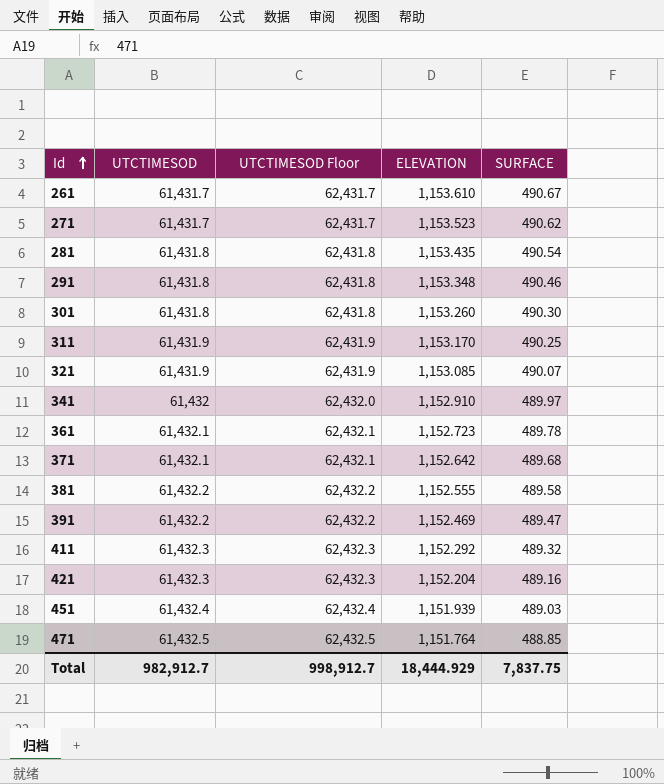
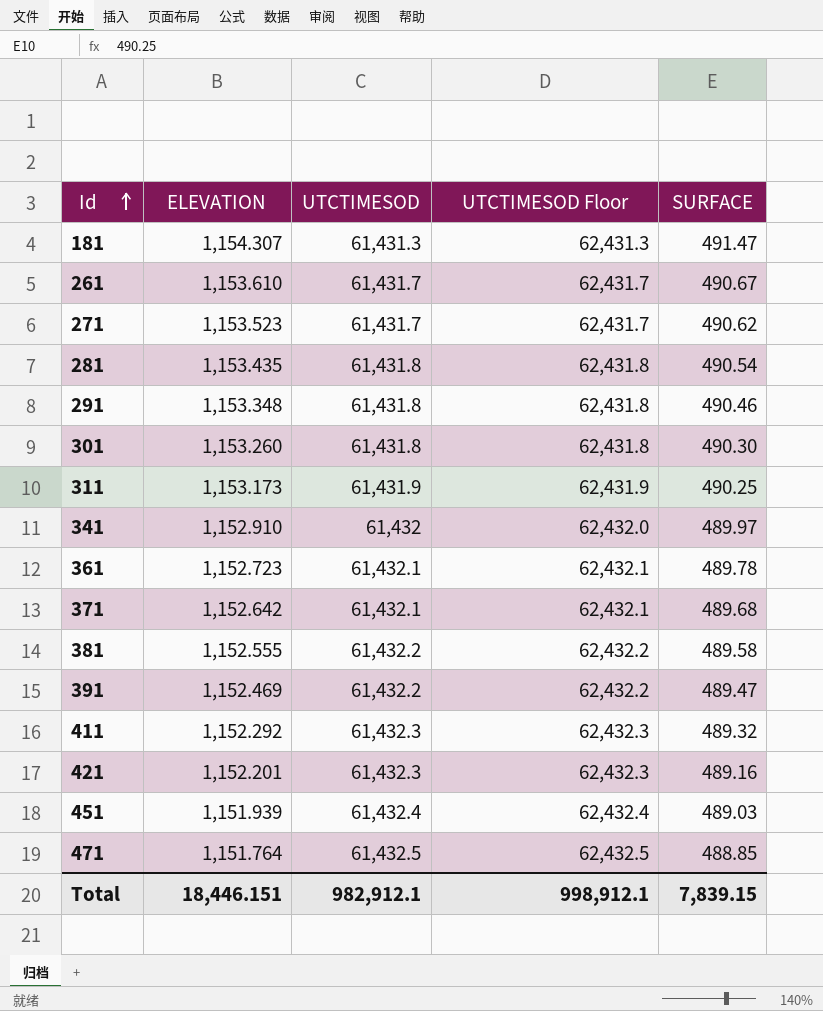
column ELEVATION | position: 4 -> 2
row 321: 61,431.9 | 62,431.9 | 1,153.085 | 490.07 -> none
row 181: none -> 1,154.307 | 61,431.3 | 62,431.3 | 491.47
311 | ELEVATION: 1,153.170 -> 1,153.173
421 | ELEVATION: 1,152.204 -> 1,152.201
Total | ELEVATION: 18,444.929 -> 18,446.151
Total | UTCTIMESOD: 982,912.7 -> 982,912.1
Total | UTCTIMESOD Floor: 998,912.7 -> 998,912.1
Total | SURFACE: 7,837.75 -> 7,839.15

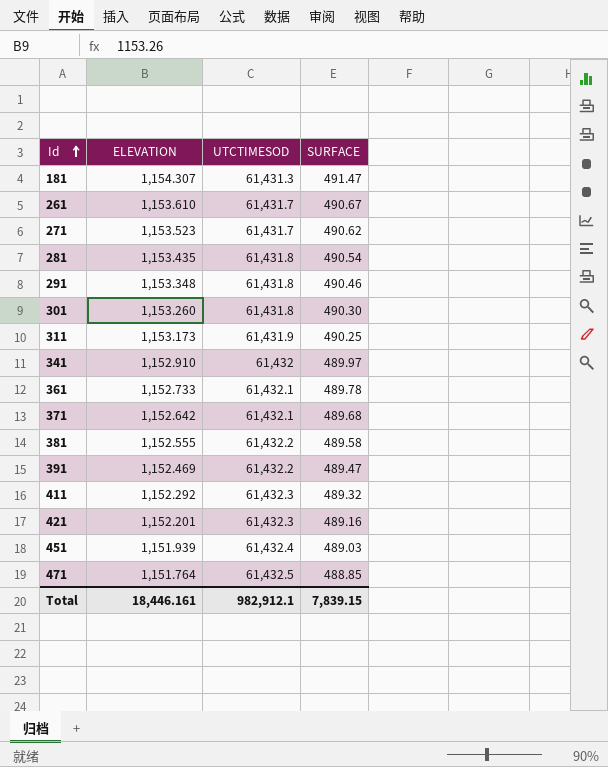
column UTCTIMESOD Floor | formula: [UTCTIMESOD] + 1000 -> none
361 | ELEVATION: 1,152.723 -> 1,152.733
Total | ELEVATION: 18,446.151 -> 18,446.161

